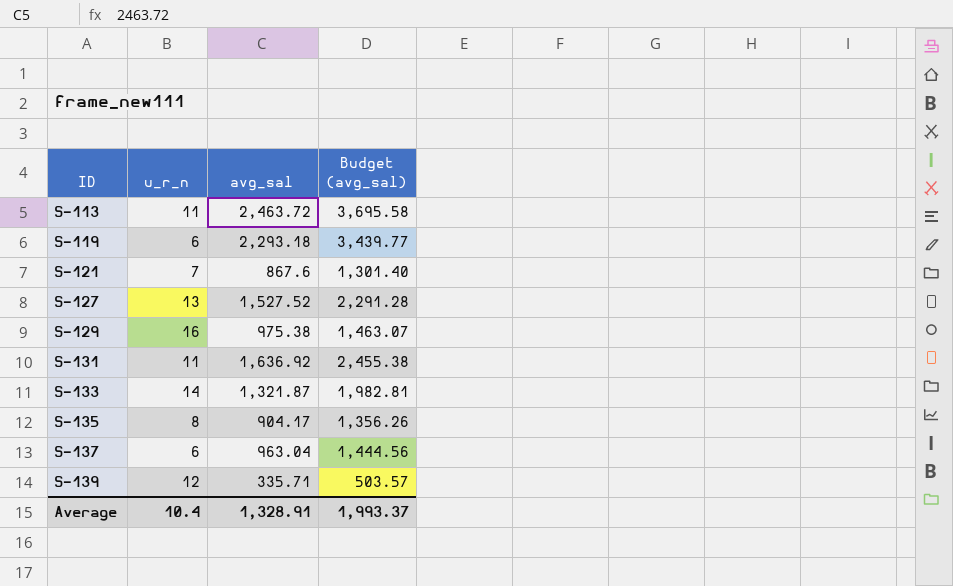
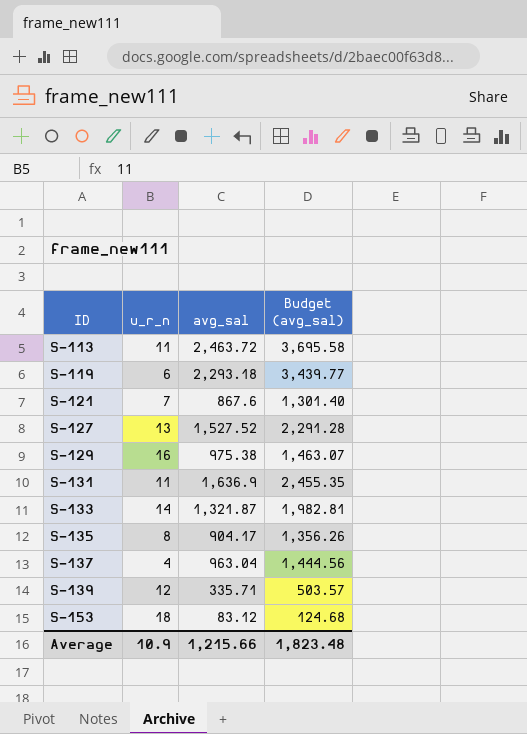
S-131 | avg_sal: 1,636.92 -> 1,636.9
S-131 | Budget (avg_sal): 2,455.38 -> 2,455.35
S-137 | u_r_n: 6 -> 4
row S-153: none -> 18 | 83.12 | 124.68
Average | u_r_n: 10.4 -> 10.9
Average | avg_sal: 1,328.91 -> 1,215.66
Average | Budget (avg_sal): 1,993.37 -> 1,823.48

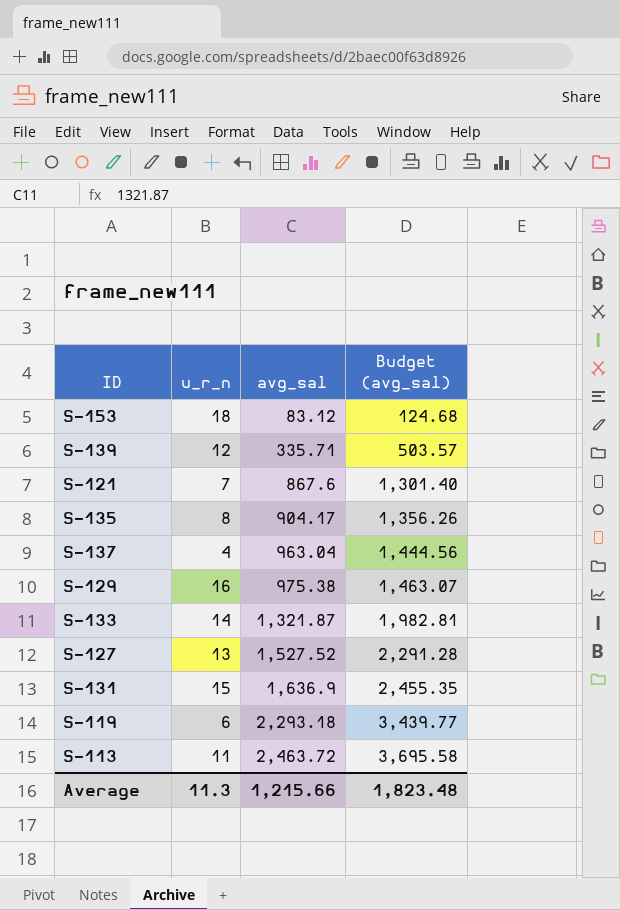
row order: ID ascending -> avg_sal ascending
S-131 | u_r_n: 11 -> 15
Average | u_r_n: 10.9 -> 11.3

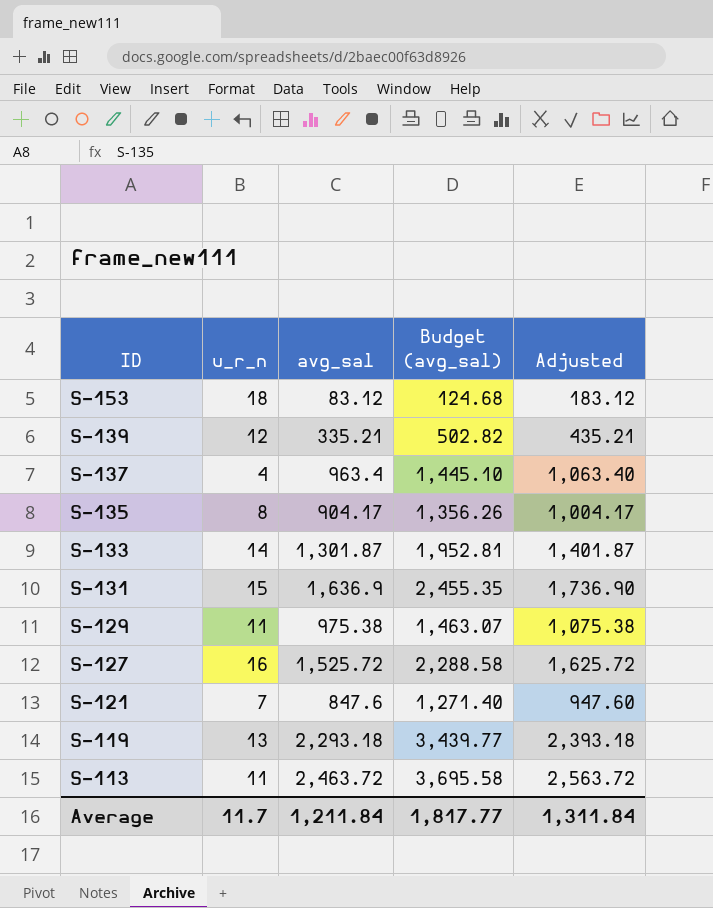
row order: avg_sal ascending -> ID descending
column Adjusted | formula: none -> [avg_sal] + 100
S-139 | avg_sal: 335.71 -> 335.21
S-139 | Budget (avg_sal): 503.57 -> 502.82
S-137 | avg_sal: 963.04 -> 963.4
S-137 | Budget (avg_sal): 1,444.56 -> 1,445.10
S-133 | avg_sal: 1,321.87 -> 1,301.87
S-133 | Budget (avg_sal): 1,982.81 -> 1,952.81
S-129 | u_r_n: 16 -> 11
S-127 | u_r_n: 13 -> 16
S-127 | avg_sal: 1,527.52 -> 1,525.72
S-127 | Budget (avg_sal): 2,291.28 -> 2,288.58
S-121 | avg_sal: 867.6 -> 847.6
S-121 | Budget (avg_sal): 1,301.40 -> 1,271.40
S-119 | u_r_n: 6 -> 13
Average | u_r_n: 11.3 -> 11.7
Average | avg_sal: 1,215.66 -> 1,211.84
Average | Budget (avg_sal): 1,823.48 -> 1,817.77

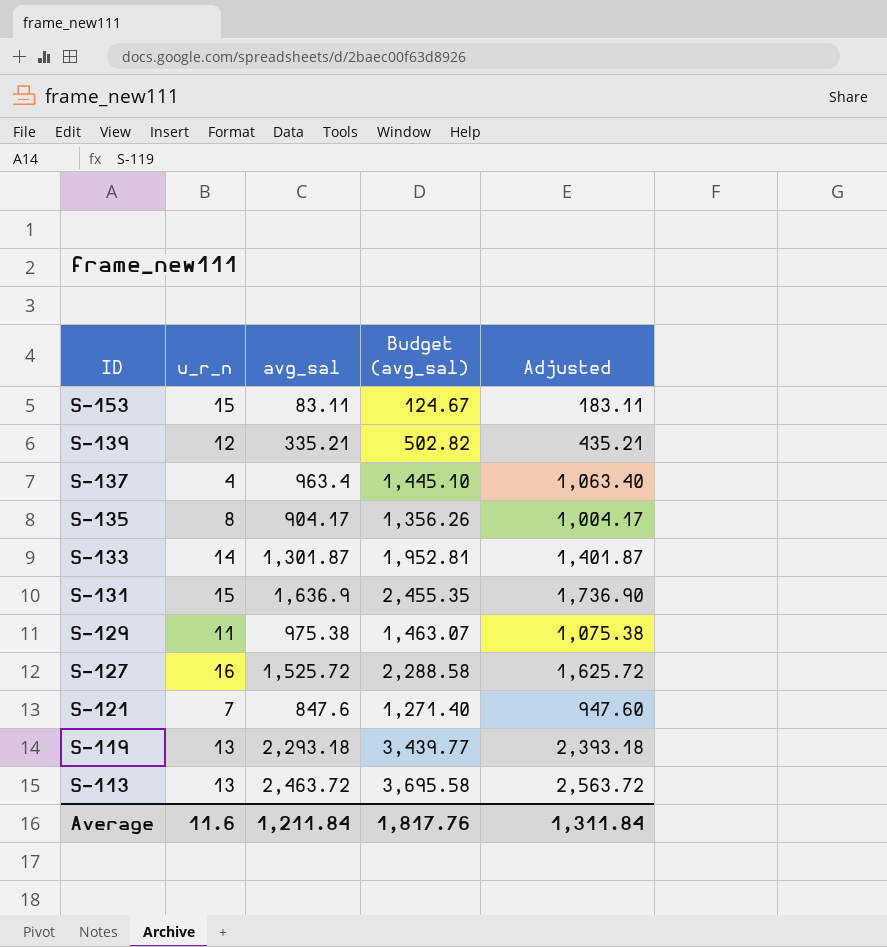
S-153 | u_r_n: 18 -> 15
S-153 | avg_sal: 83.12 -> 83.11
S-153 | Budget (avg_sal): 124.68 -> 124.67
S-153 | Adjusted: 183.12 -> 183.11
S-113 | u_r_n: 11 -> 13
Average | u_r_n: 11.7 -> 11.6
Average | Budget (avg_sal): 1,817.77 -> 1,817.76

